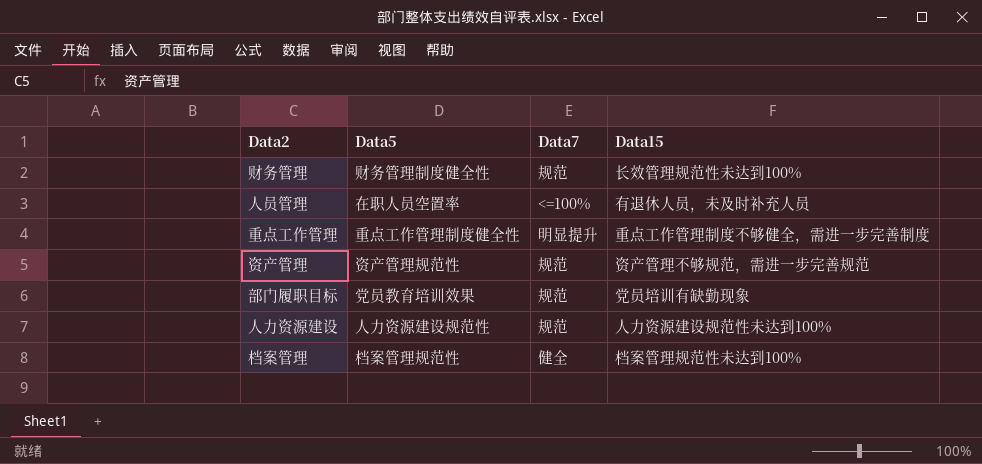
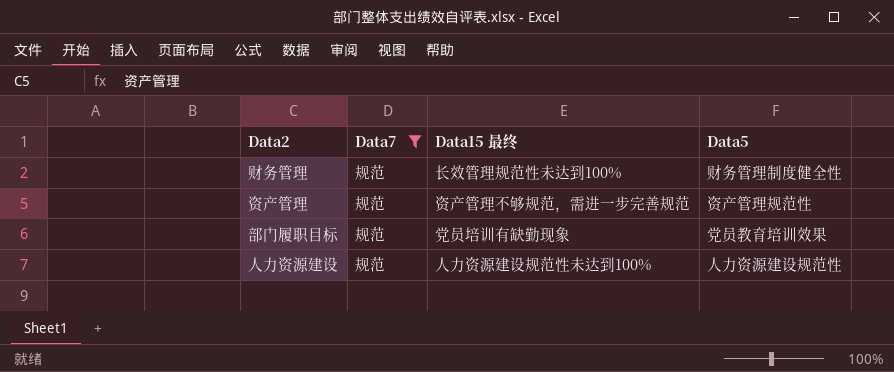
filter: none -> Data7 = 规范
column name: Data15 -> Data15 最终
column Data5 | position: 2 -> 4

